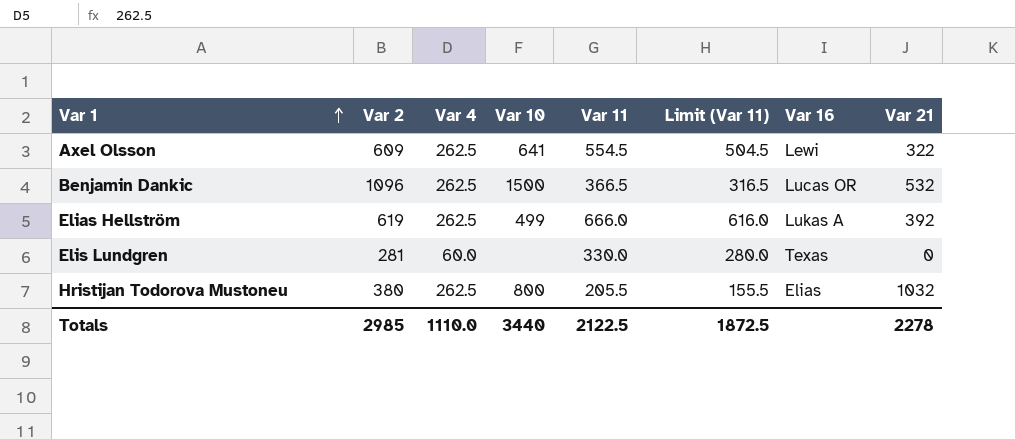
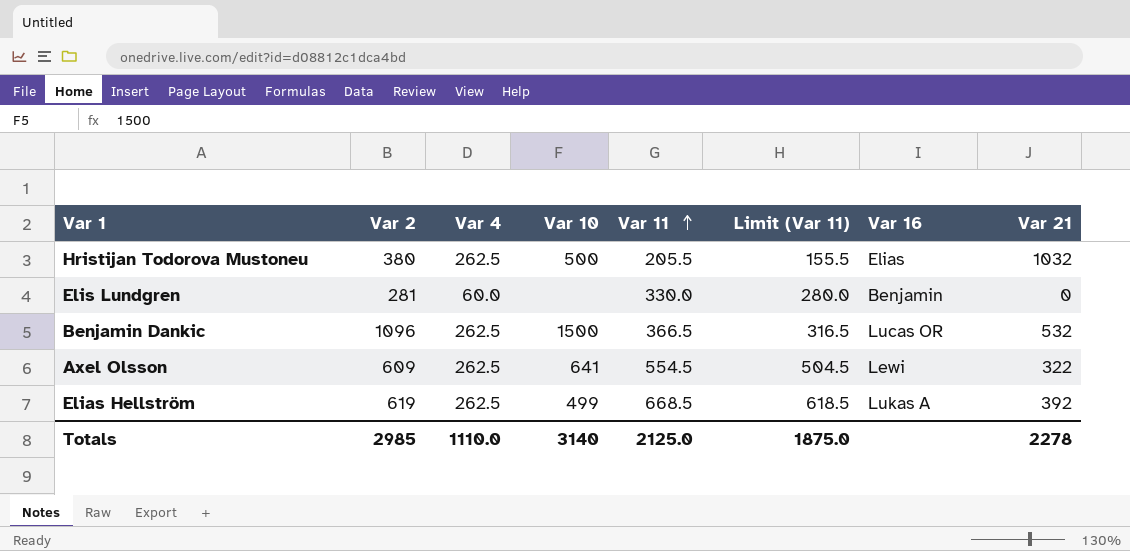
row order: Var 1 ascending -> Var 11 ascending
Hristijan Todorova Mustoneu | Var 10: 800 -> 500
Elis Lundgren | Var 16: Texas -> Benjamin
Elias Hellström | Var 11: 666.0 -> 668.5
Elias Hellström | Limit (Var 11): 616.0 -> 618.5
Totals | Var 10: 3440 -> 3140
Totals | Var 11: 2122.5 -> 2125.0
Totals | Limit (Var 11): 1872.5 -> 1875.0

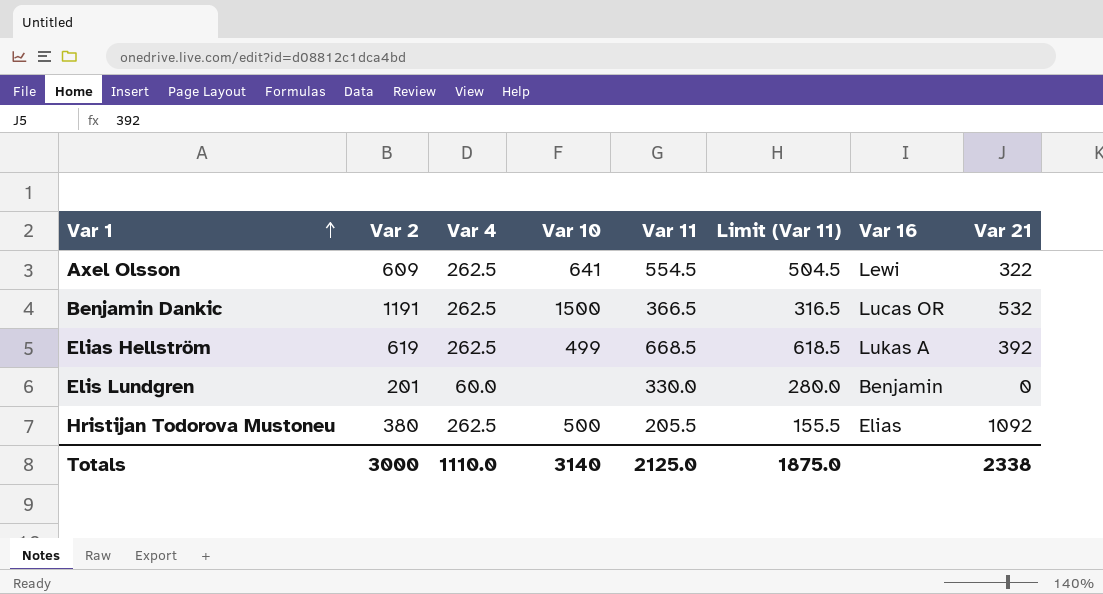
row order: Var 11 ascending -> Var 1 ascending
Benjamin Dankic | Var 2: 1096 -> 1191
Elis Lundgren | Var 2: 281 -> 201
Hristijan Todorova Mustoneu | Var 21: 1032 -> 1092
Totals | Var 2: 2985 -> 3000
Totals | Var 21: 2278 -> 2338

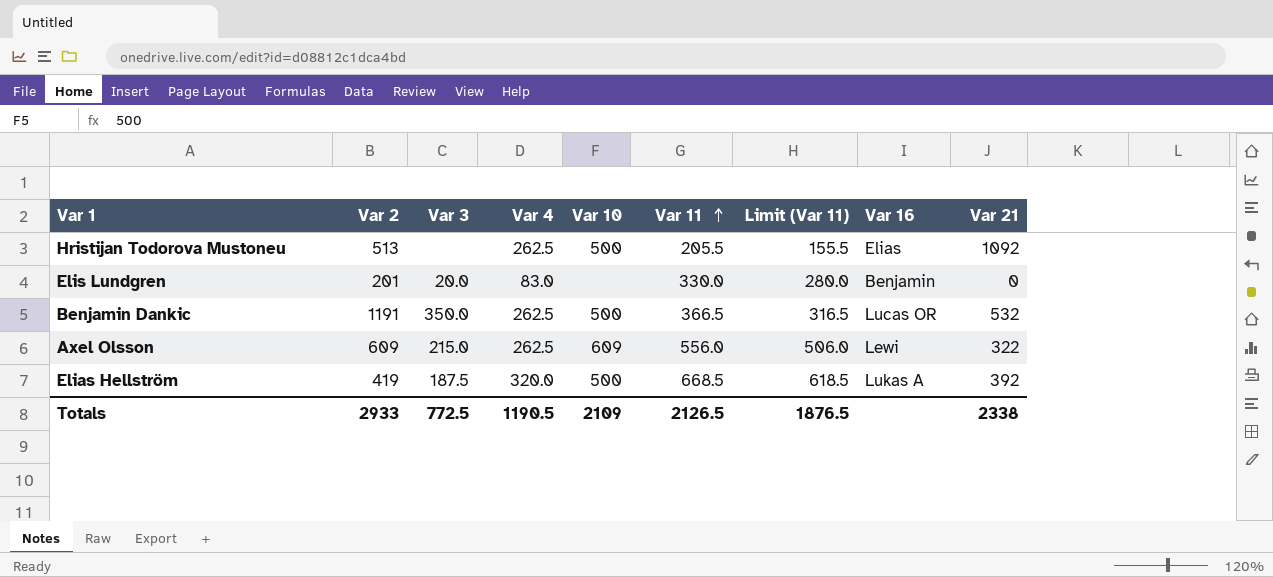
row order: Var 1 ascending -> Var 11 ascending
column Var 3 | position: none -> 3
Hristijan Todorova Mustoneu | Var 2: 380 -> 513
Elis Lundgren | Var 4: 60.0 -> 83.0
Benjamin Dankic | Var 10: 1500 -> 500
Axel Olsson | Var 10: 641 -> 609
Axel Olsson | Var 11: 554.5 -> 556.0
Axel Olsson | Limit (Var 11): 504.5 -> 506.0
Elias Hellström | Var 2: 619 -> 419
Elias Hellström | Var 4: 262.5 -> 320.0
Elias Hellström | Var 10: 499 -> 500
Totals | Var 2: 3000 -> 2933
Totals | Var 4: 1110.0 -> 1190.5
Totals | Var 10: 3140 -> 2109
Totals | Var 11: 2125.0 -> 2126.5
Totals | Limit (Var 11): 1875.0 -> 1876.5

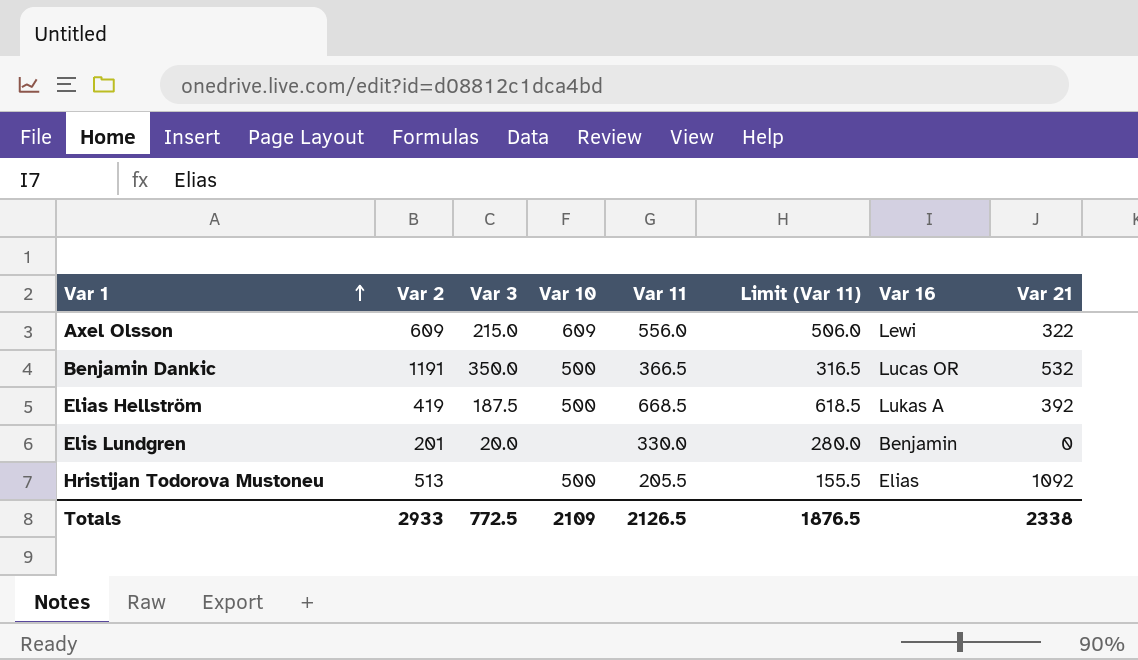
row order: Var 11 ascending -> Var 1 ascending
column Var 4 | position: 4 -> none

